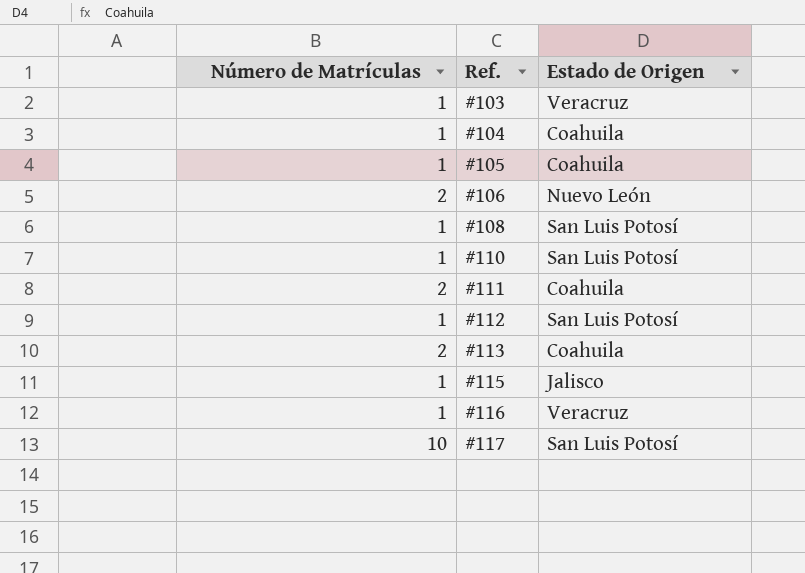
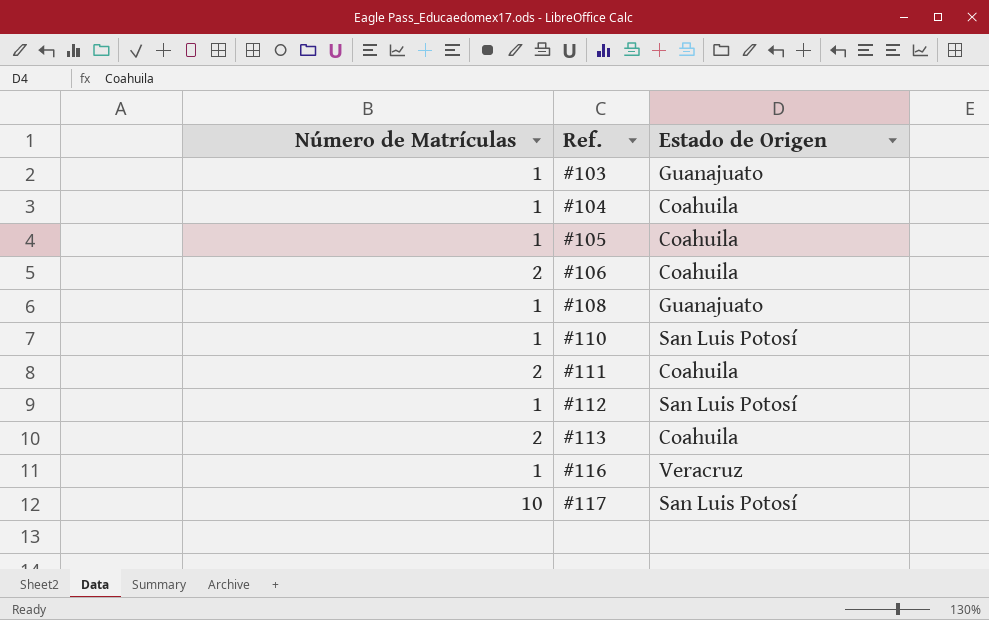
row #115: 1 | Jalisco -> none
#103 | Estado de Origen: Veracruz -> Guanajuato
#106 | Estado de Origen: Nuevo León -> Coahuila
#108 | Estado de Origen: San Luis Potosí -> Guanajuato

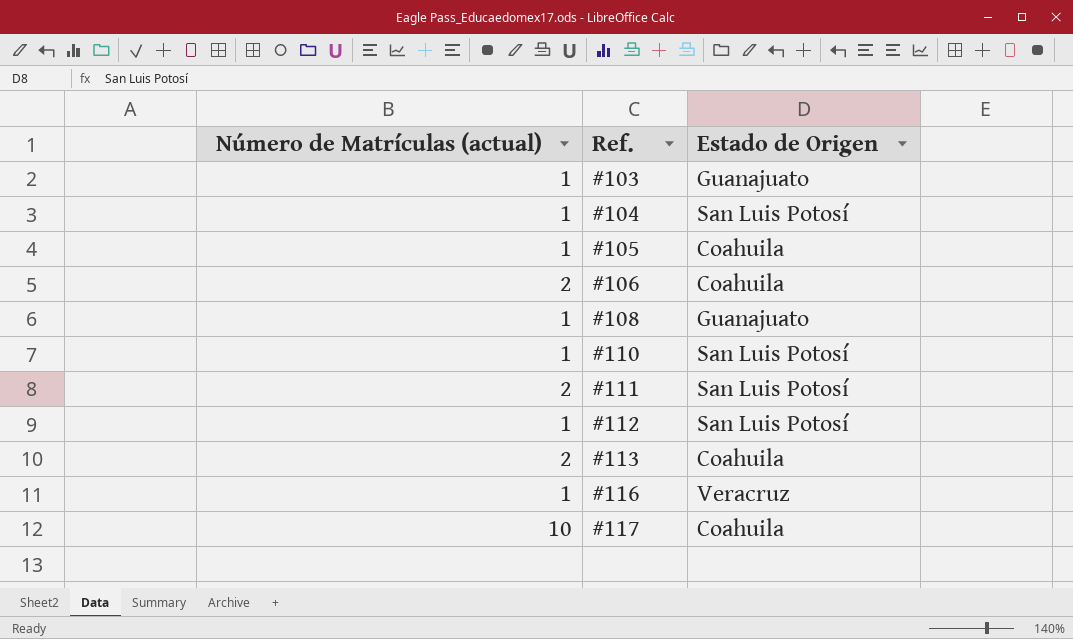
column name: Número de Matrículas -> Número de Matrículas (actual)
#104 | Estado de Origen: Coahuila -> San Luis Potosí
#111 | Estado de Origen: Coahuila -> San Luis Potosí
#117 | Estado de Origen: San Luis Potosí -> Coahuila

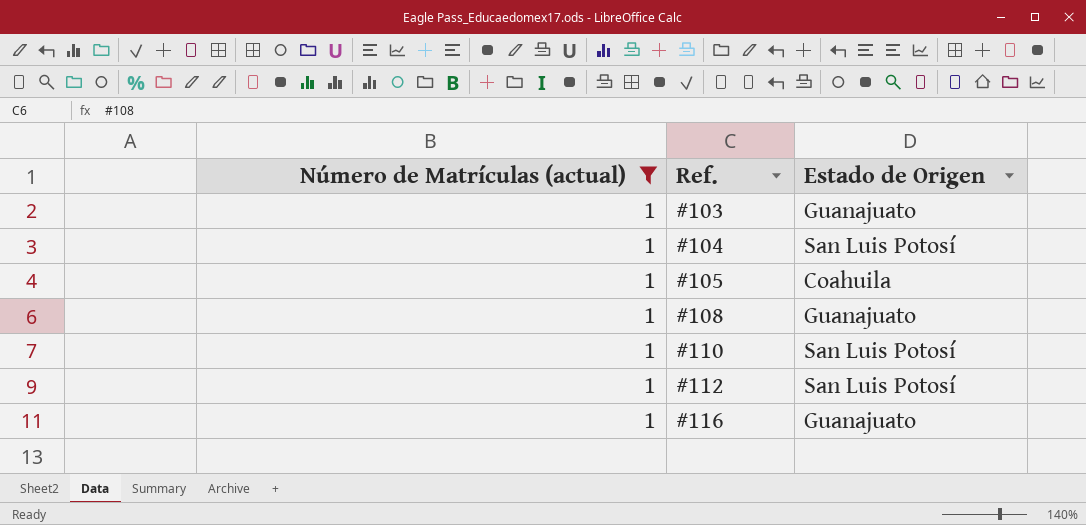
filter: none -> Número de Matrículas (actual) = 1
#116 | Estado de Origen: Veracruz -> Guanajuato

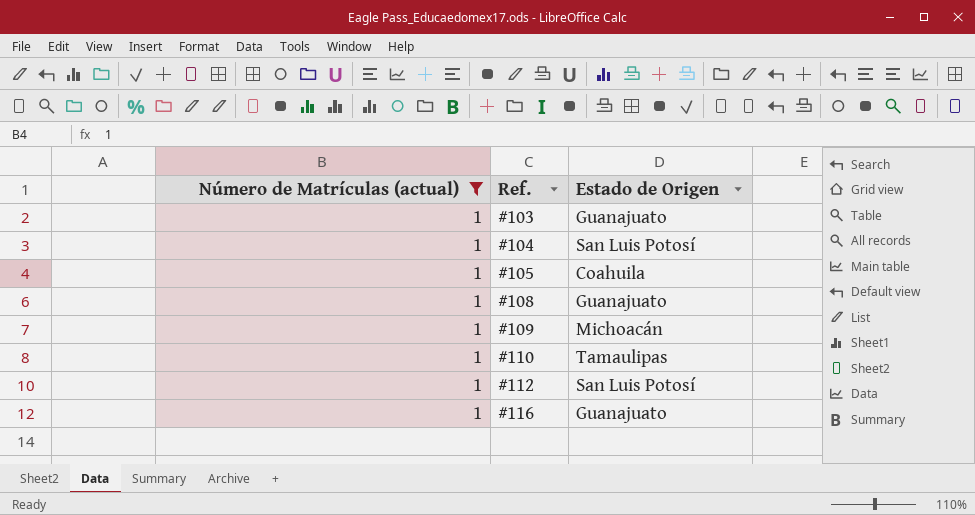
row #109: none -> 1 | Michoacán
#110 | Estado de Origen: San Luis Potosí -> Tamaulipas

